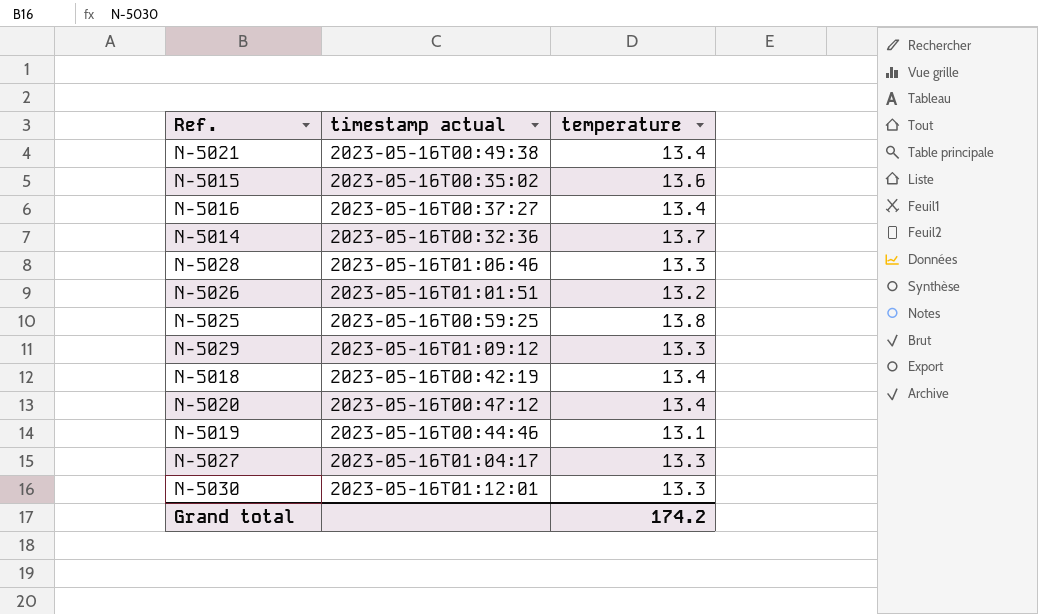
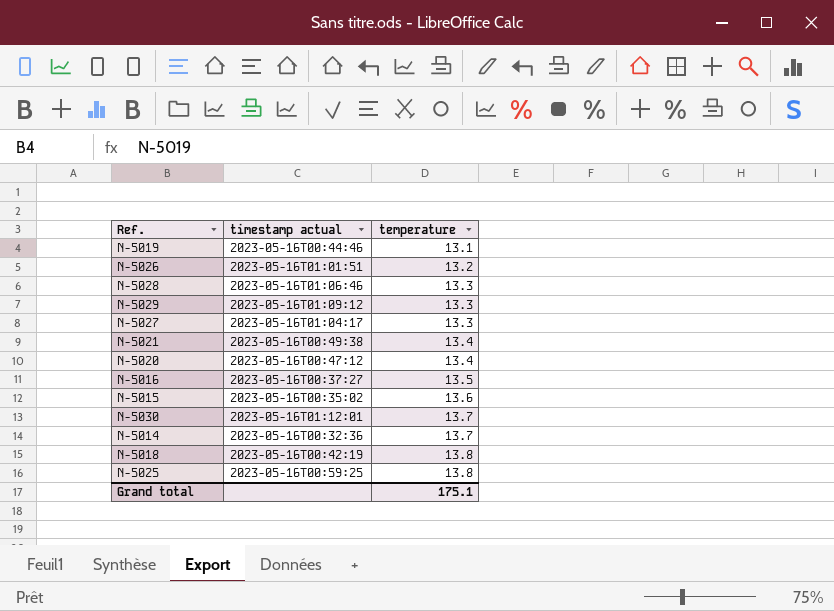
row order: none -> temperature ascending
N-5016 | temperature: 13.4 -> 13.5
N-5030 | temperature: 13.3 -> 13.7
N-5018 | temperature: 13.4 -> 13.8
Grand total | temperature: 174.2 -> 175.1

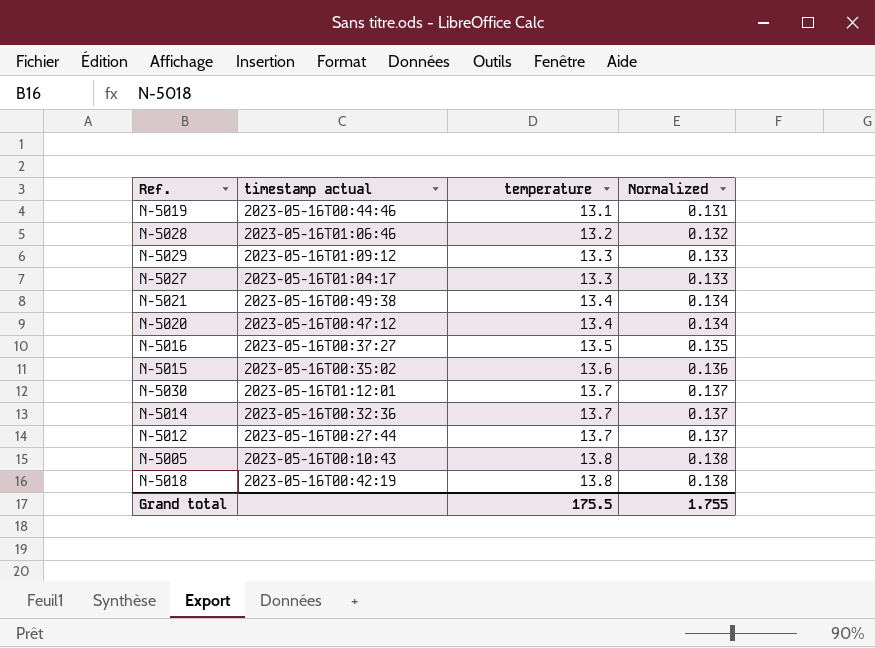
column Normalized | formula: none -> [temperature] * 0.01
row N-5026: 2023-05-16T01:01:51 | 13.2 -> none
row N-5025: 2023-05-16T00:59:25 | 13.8 -> none
N-5028 | temperature: 13.3 -> 13.2
row N-5012: none -> 2023-05-16T00:27:44 | 13.7 | 0.137
row N-5005: none -> 2023-05-16T00:10:43 | 13.8 | 0.138
Grand total | temperature: 175.1 -> 175.5

